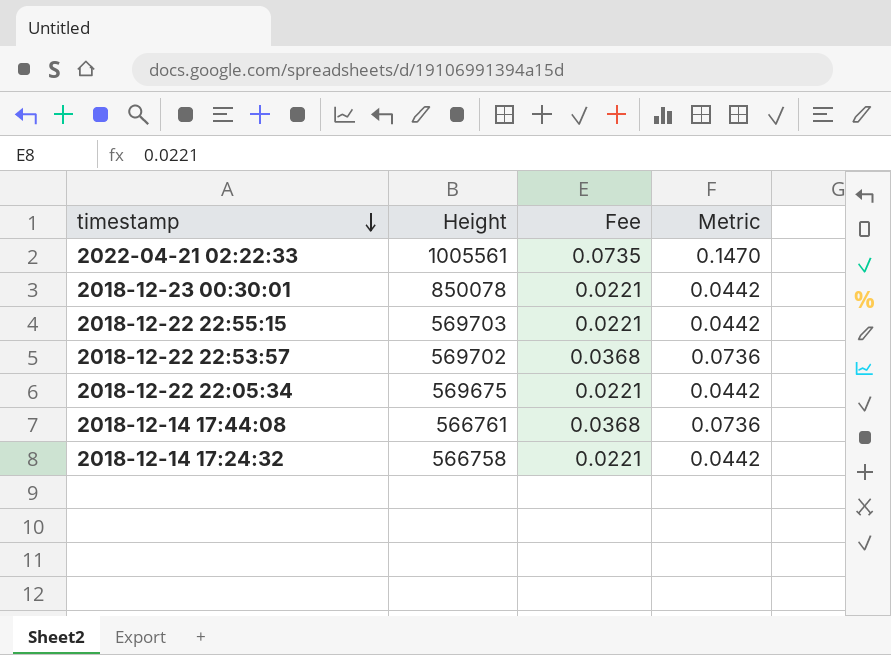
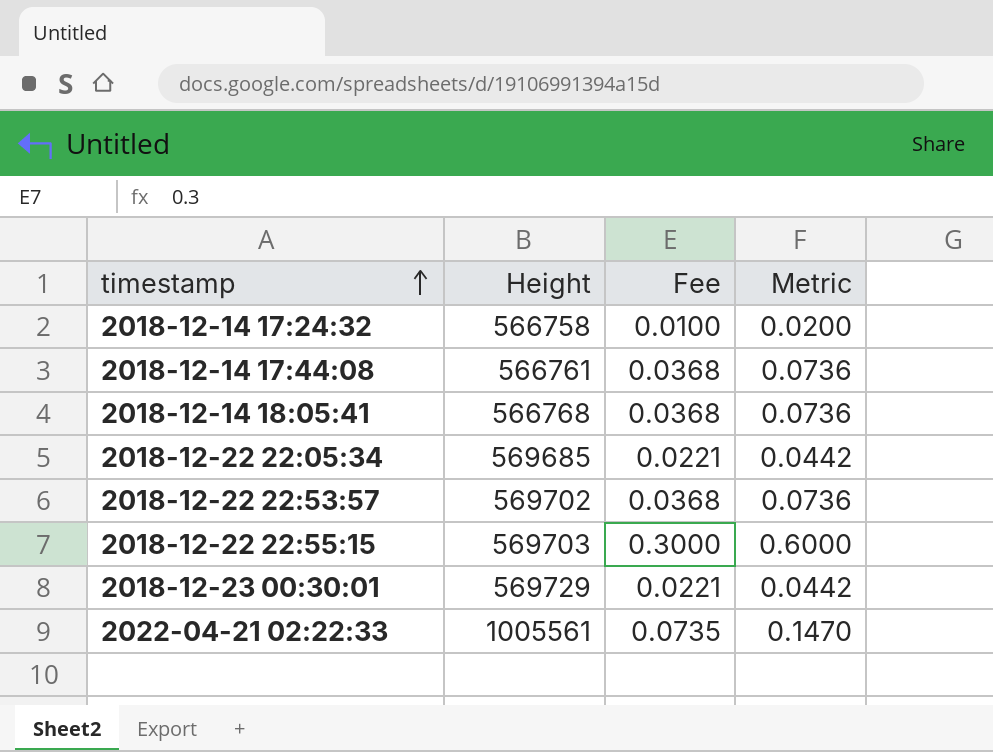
row order: timestamp descending -> timestamp ascending
2018-12-14 17:24:32 | Fee: 0.0221 -> 0.0100
2018-12-14 17:24:32 | Metric: 0.0442 -> 0.0200
row 2018-12-14 18:05:41: none -> 566768 | 0.0368 | 0.0736
2018-12-22 22:05:34 | Height: 569675 -> 569685
2018-12-22 22:55:15 | Fee: 0.0221 -> 0.3000
2018-12-22 22:55:15 | Metric: 0.0442 -> 0.6000
2018-12-23 00:30:01 | Height: 850078 -> 569729

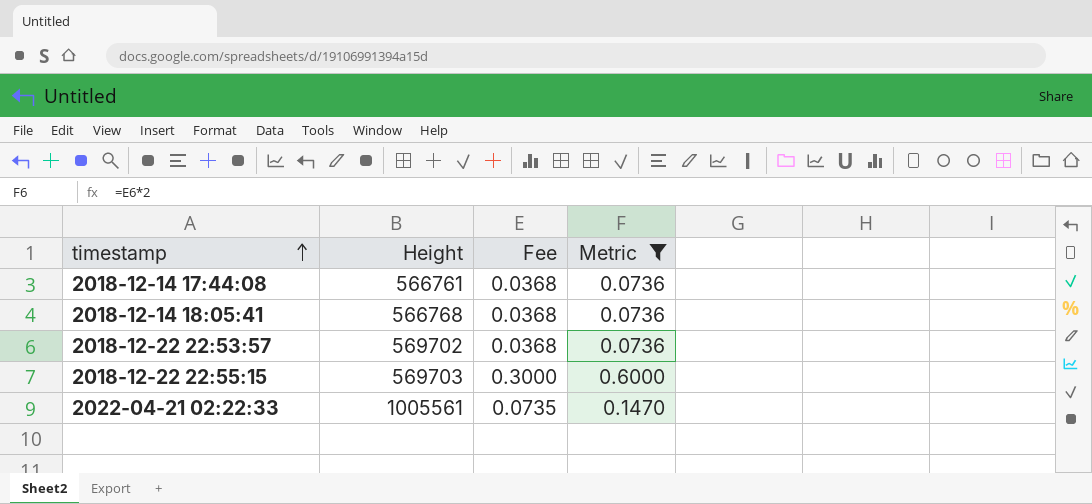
filter: none -> Metric >= 0.0736

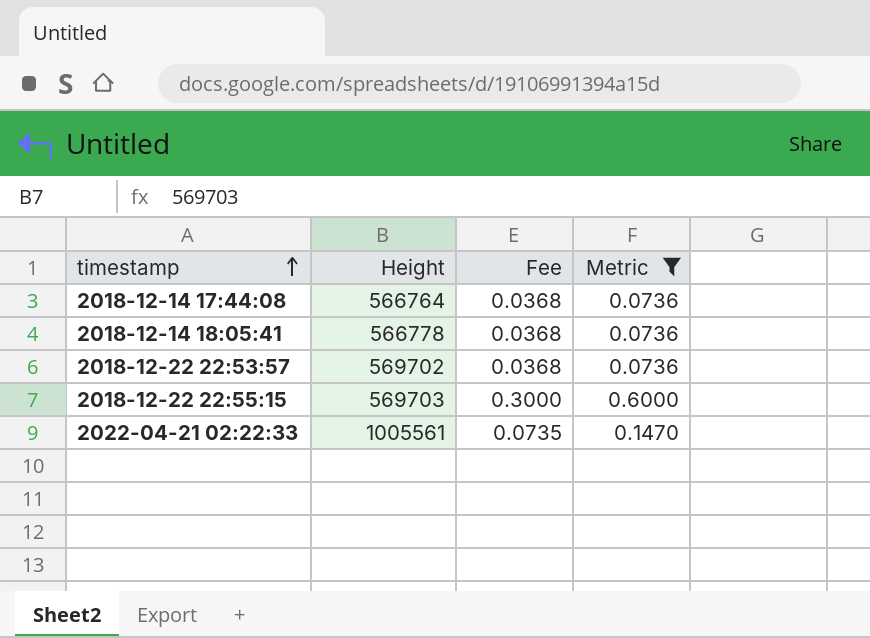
2018-12-14 17:44:08 | Height: 566761 -> 566764
2018-12-14 18:05:41 | Height: 566768 -> 566778

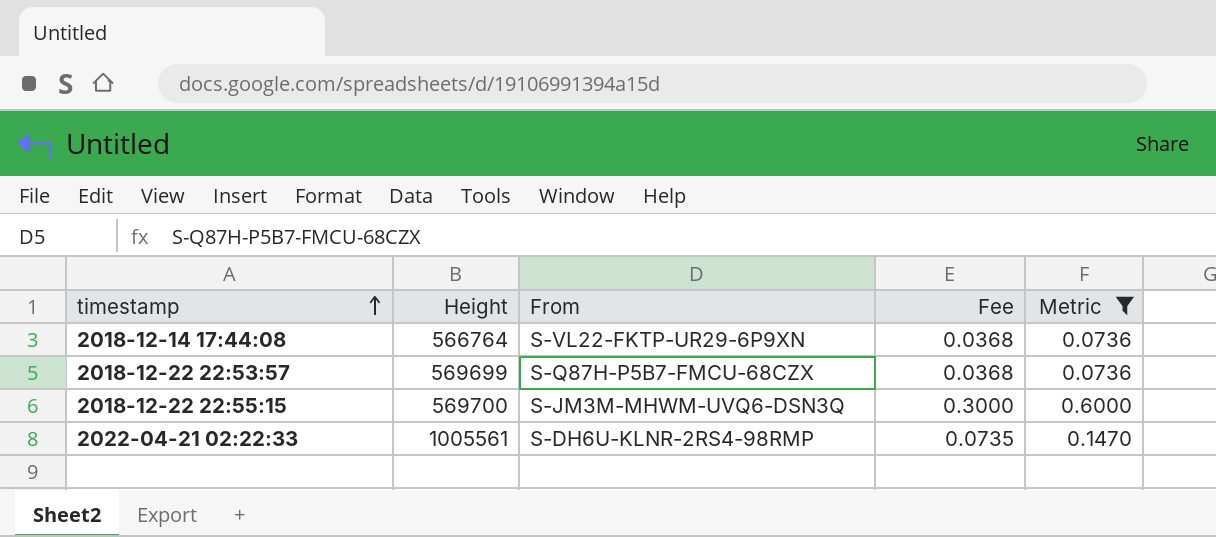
column From | position: none -> 3
row 2018-12-14 18:05:41: 566778 | 0.0368 | 0.0736 -> none
2018-12-22 22:53:57 | Height: 569702 -> 569699
2018-12-22 22:55:15 | Height: 569703 -> 569700

